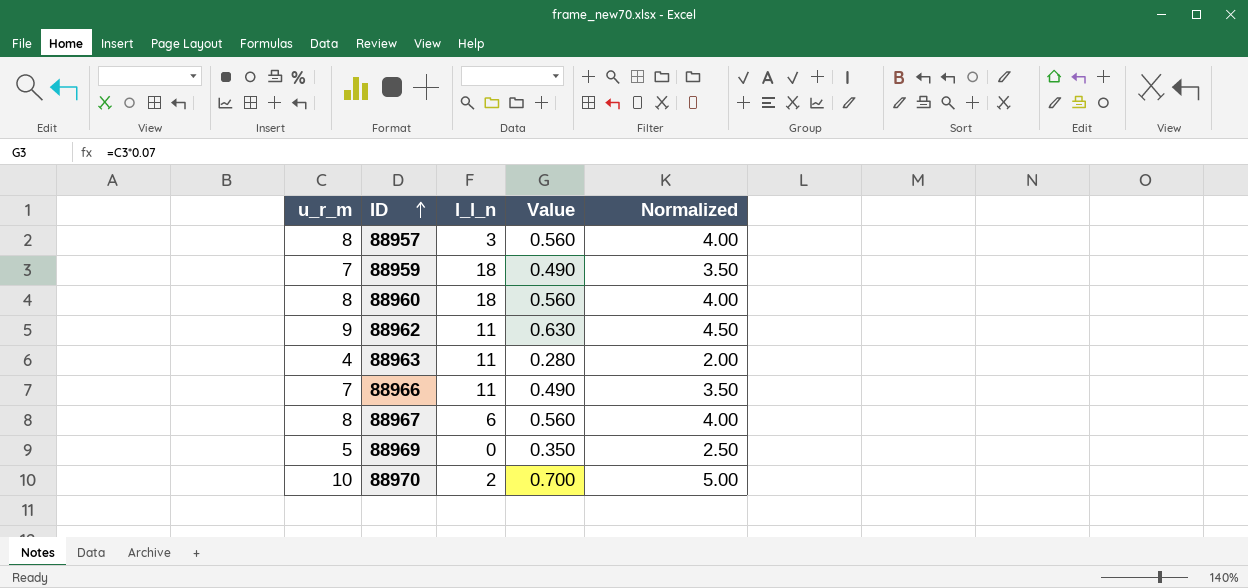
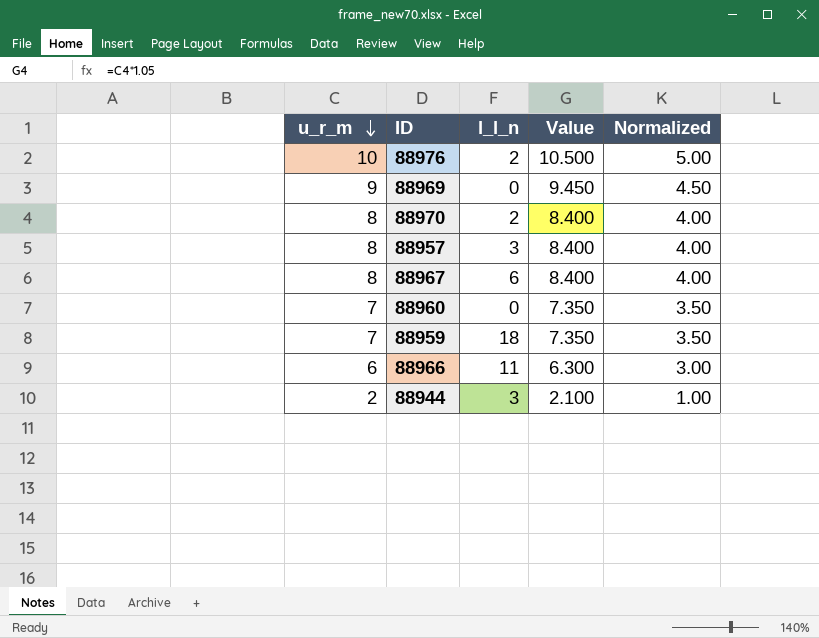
row order: ID ascending -> u_r_m descending
column Value | formula: [u_r_m] * 0.07 -> [u_r_m] * 1.05
row 88962: 9 | 11 | 0.630 | 4.50 -> none
row 88963: 4 | 11 | 0.280 | 2.00 -> none
row 88976: none -> 10 | 2 | 10.500 | 5.00
88969 | u_r_m: 5 -> 9
88969 | Normalized: 2.50 -> 4.50
88970 | u_r_m: 10 -> 8
88970 | Normalized: 5.00 -> 4.00
88960 | u_r_m: 8 -> 7
88960 | l_l_n: 18 -> 0
88960 | Normalized: 4.00 -> 3.50
88966 | u_r_m: 7 -> 6
88966 | Normalized: 3.50 -> 3.00
row 88944: none -> 2 | 3 | 2.100 | 1.00

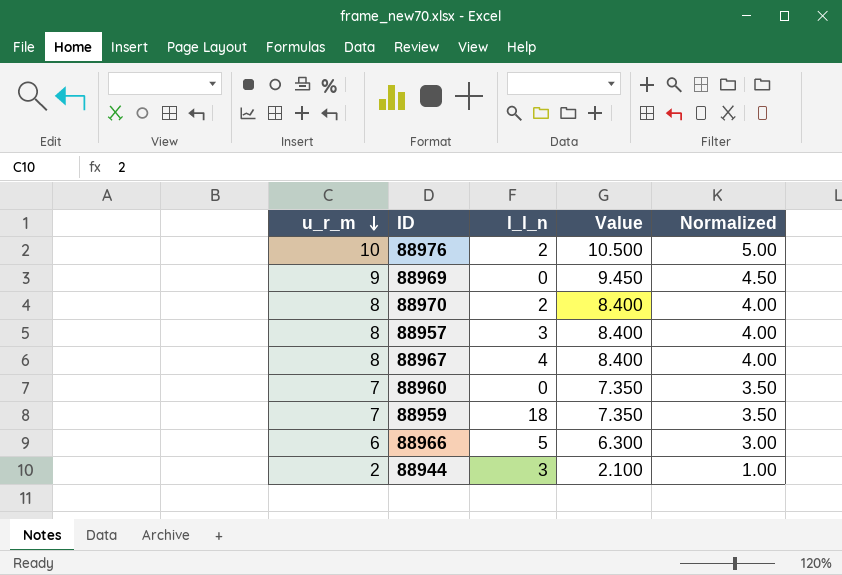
88967 | l_l_n: 6 -> 4
88966 | l_l_n: 11 -> 5

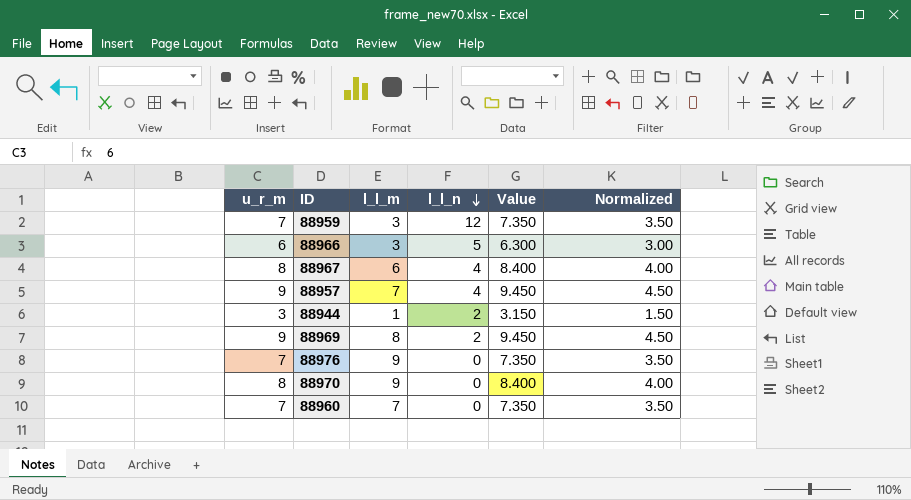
row order: u_r_m descending -> l_l_n descending
column l_l_m | position: none -> 3
88959 | l_l_n: 18 -> 12
88957 | u_r_m: 8 -> 9
88957 | l_l_n: 3 -> 4
88957 | Value: 8.400 -> 9.450
88957 | Normalized: 4.00 -> 4.50
88944 | u_r_m: 2 -> 3
88944 | l_l_n: 3 -> 2
88944 | Value: 2.100 -> 3.150
88944 | Normalized: 1.00 -> 1.50
88969 | l_l_n: 0 -> 2
88976 | u_r_m: 10 -> 7
88976 | l_l_n: 2 -> 0
88976 | Value: 10.500 -> 7.350
88976 | Normalized: 5.00 -> 3.50
88970 | l_l_n: 2 -> 0

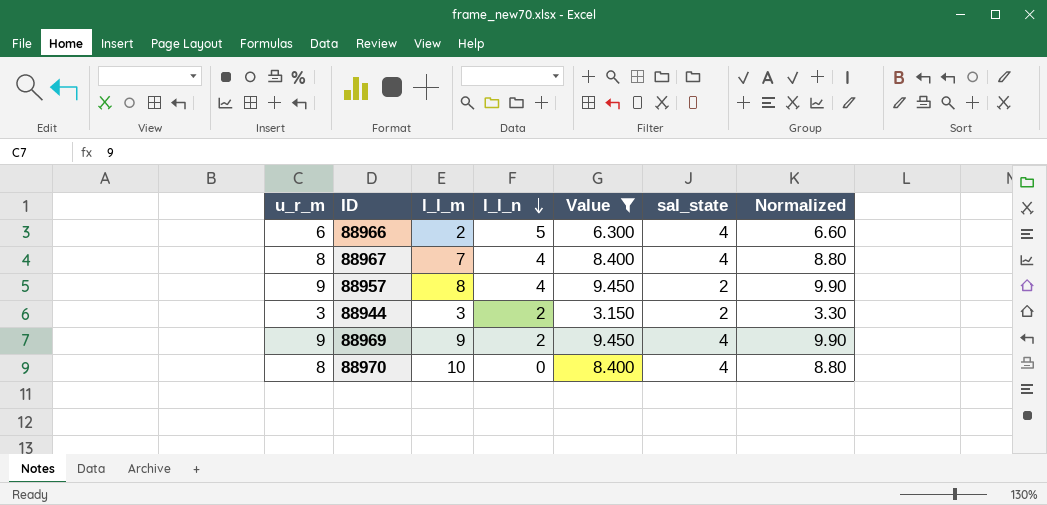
filter: none -> Value != 7.350
column sal_state | position: none -> 6
column Normalized | formula: [u_r_m] * 0.5 -> [u_r_m] * 1.1
88966 | l_l_m: 3 -> 2
88967 | l_l_m: 6 -> 7
88957 | l_l_m: 7 -> 8
88944 | l_l_m: 1 -> 3
88969 | l_l_m: 8 -> 9
88970 | l_l_m: 9 -> 10

